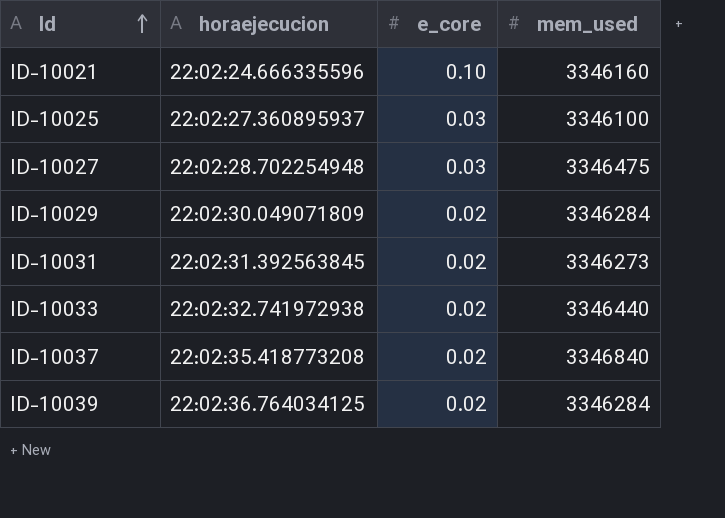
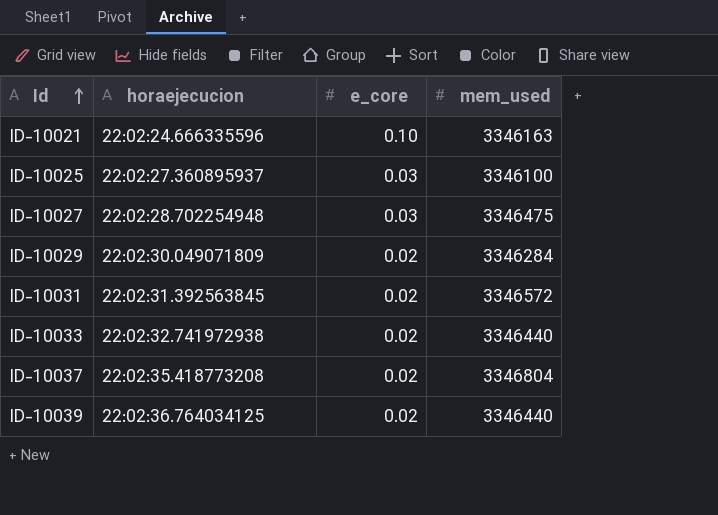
ID-10021 | mem_used: 3346160 -> 3346163
ID-10031 | mem_used: 3346273 -> 3346572
ID-10037 | mem_used: 3346840 -> 3346804
ID-10039 | mem_used: 3346284 -> 3346440

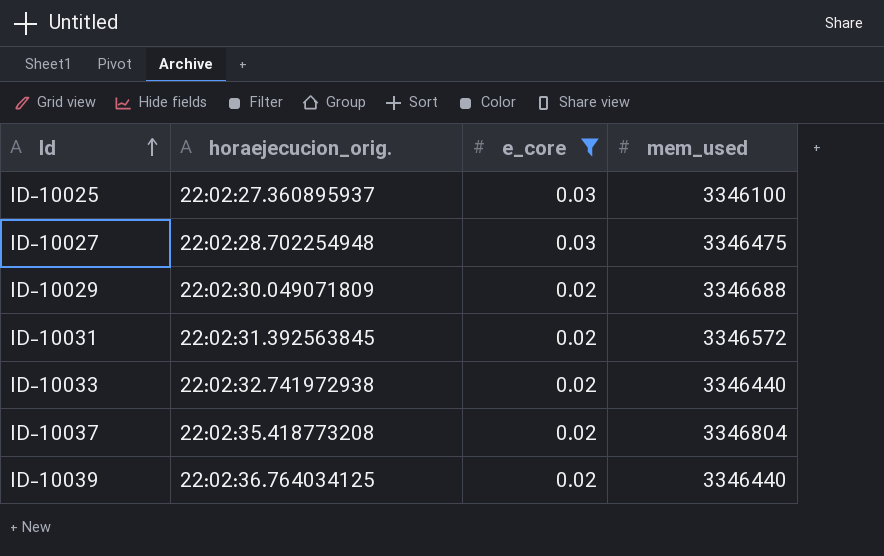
filter: none -> e_core != 0.10
column name: horaejecucion -> horaejecucion_orig.
ID-10029 | mem_used: 3346284 -> 3346688

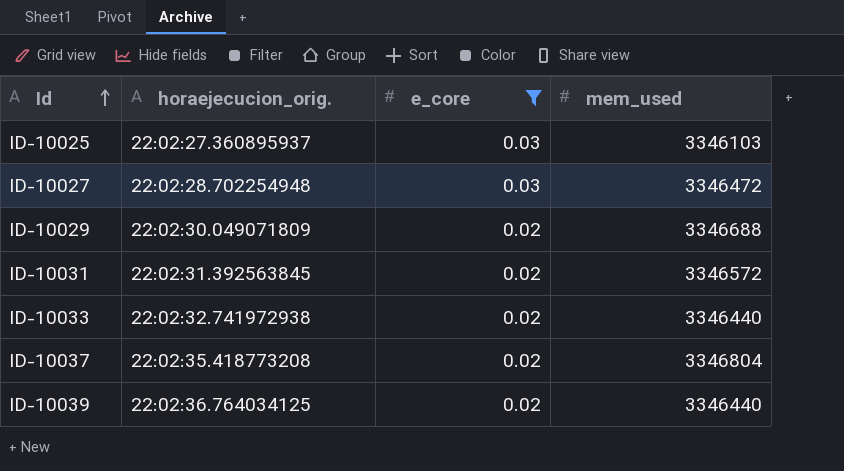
ID-10025 | mem_used: 3346100 -> 3346103
ID-10027 | mem_used: 3346475 -> 3346472

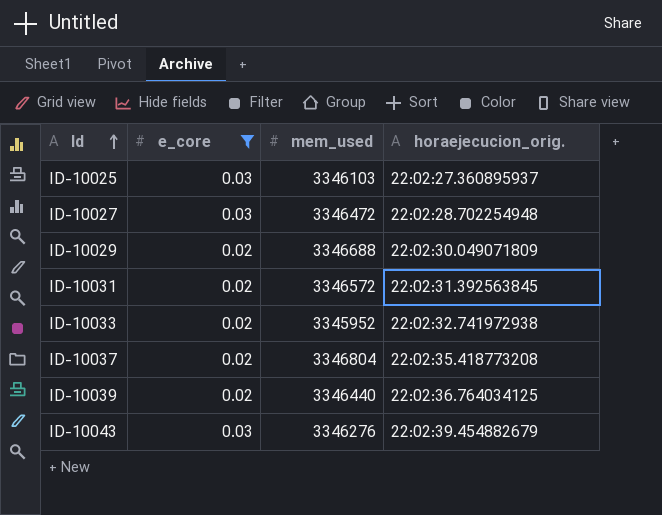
column horaejecucion_orig. | position: 2 -> 4
ID-10033 | mem_used: 3346440 -> 3345952
row ID-10043: none -> 0.03 | 3346276 | 22:02:39.454882679

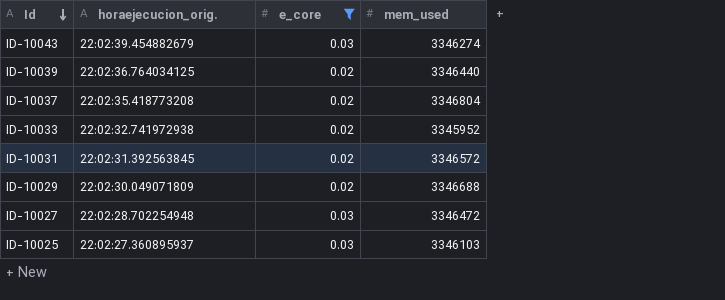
row order: Id ascending -> Id descending
column horaejecucion_orig. | position: 4 -> 2
ID-10043 | mem_used: 3346276 -> 3346274

